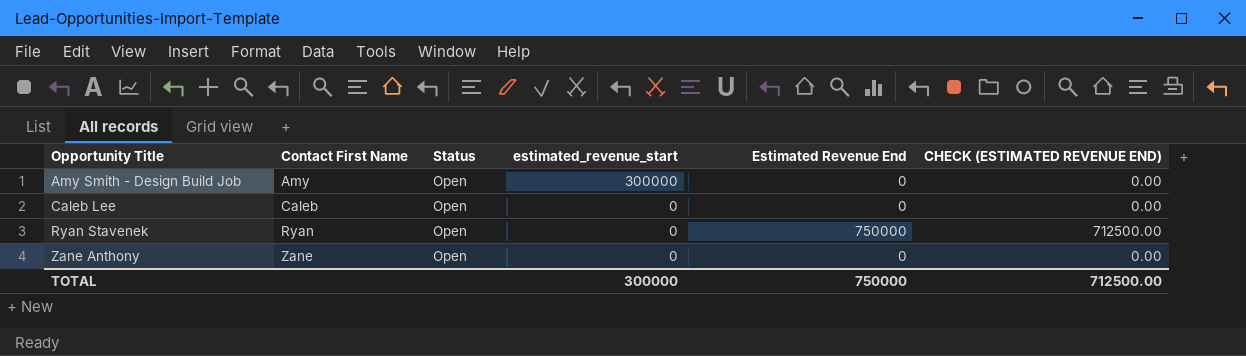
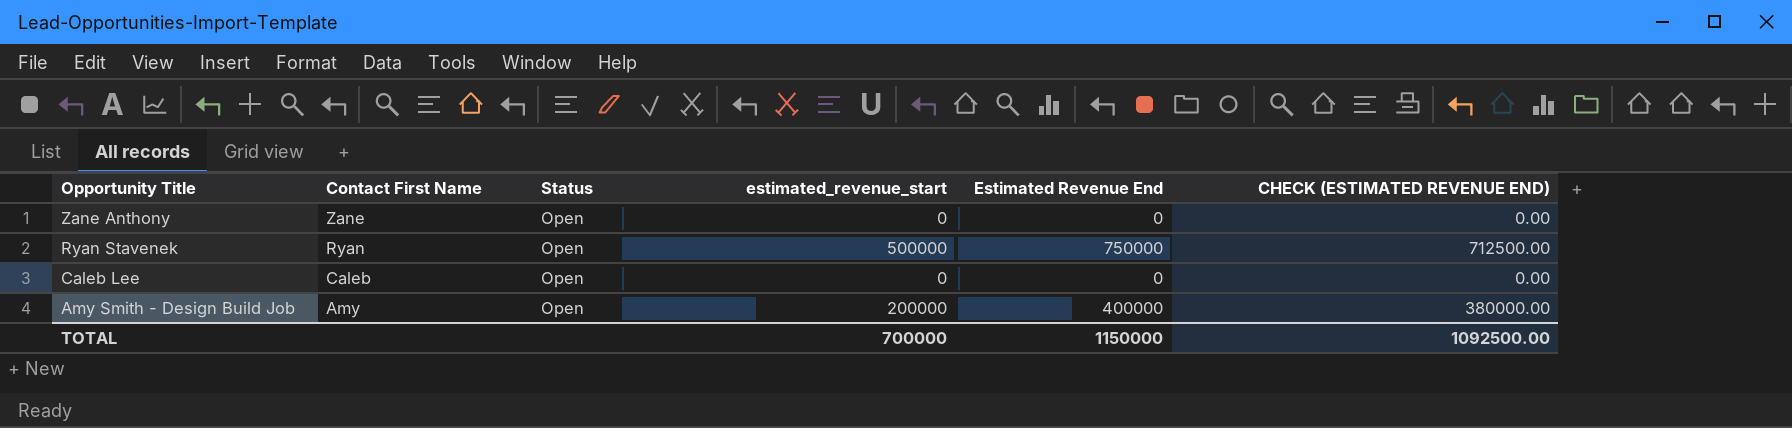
row order: Opportunity Title ascending -> Opportunity Title descending
Ryan Stavenek | estimated_revenue_start: 0 -> 500000
Amy Smith - Design Build Job | estimated_revenue_start: 300000 -> 200000
Amy Smith - Design Build Job | Estimated Revenue End: 0 -> 400000
Amy Smith - Design Build Job | CHECK (ESTIMATED REVENUE END): 0.00 -> 380000.00
TOTAL | estimated_revenue_start: 300000 -> 700000
TOTAL | Estimated Revenue End: 750000 -> 1150000
TOTAL | CHECK (ESTIMATED REVENUE END): 712500.00 -> 1092500.00

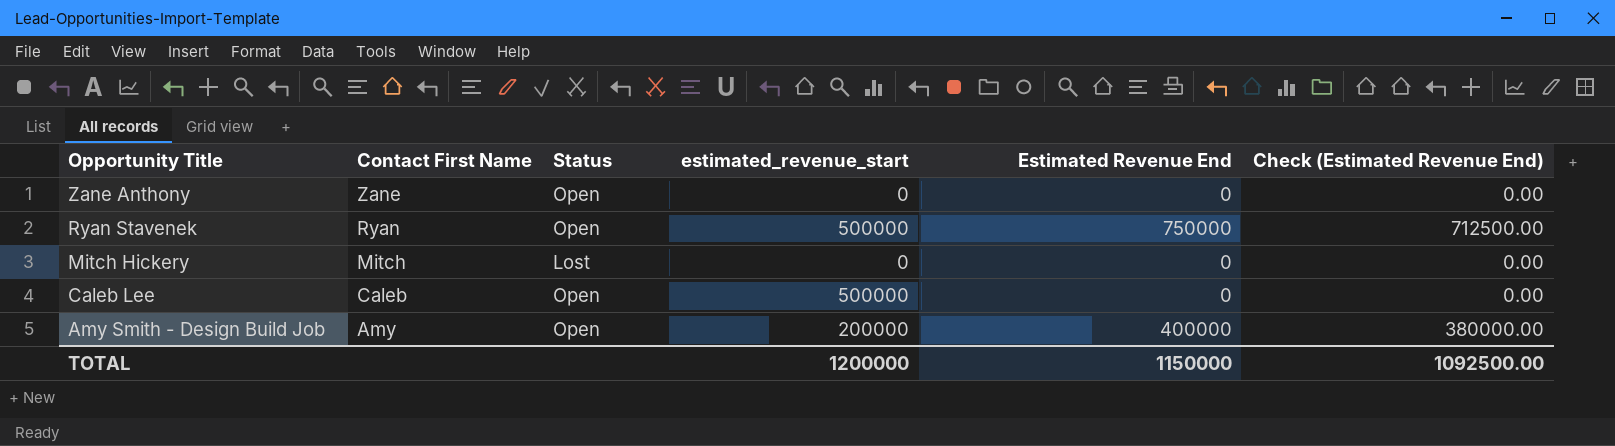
column name: CHECK (ESTIMATED REVENUE END) -> Check (Estimated Revenue End)
row Mitch Hickery: none -> Mitch | Lost | 0 | 0 | 0.00
Caleb Lee | estimated_revenue_start: 0 -> 500000
TOTAL | estimated_revenue_start: 700000 -> 1200000

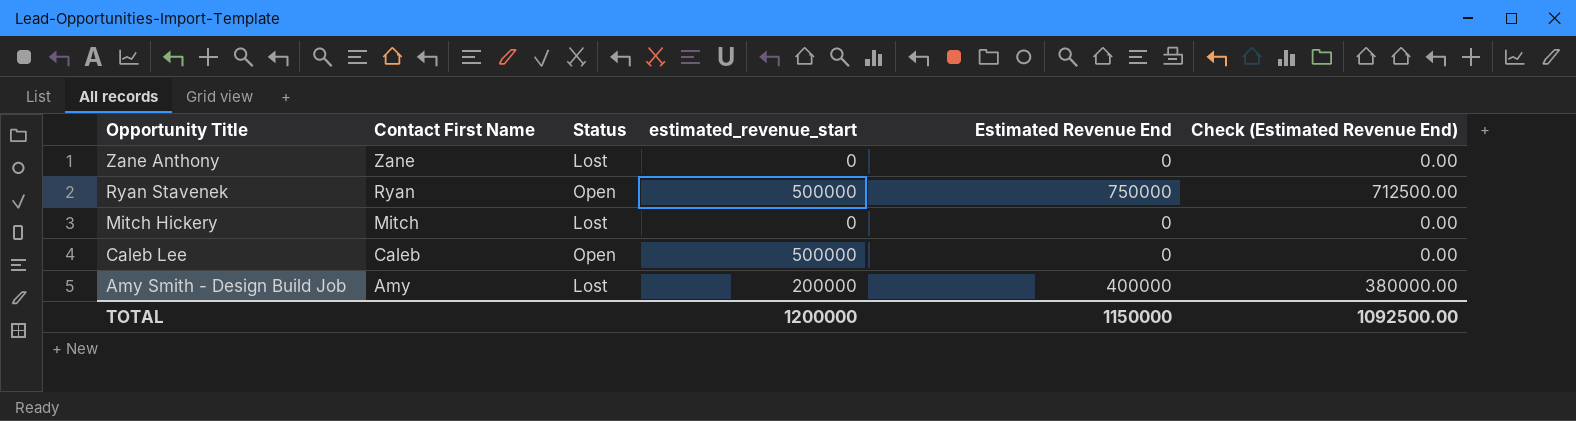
Zane Anthony | Status: Open -> Lost
Amy Smith - Design Build Job | Status: Open -> Lost

